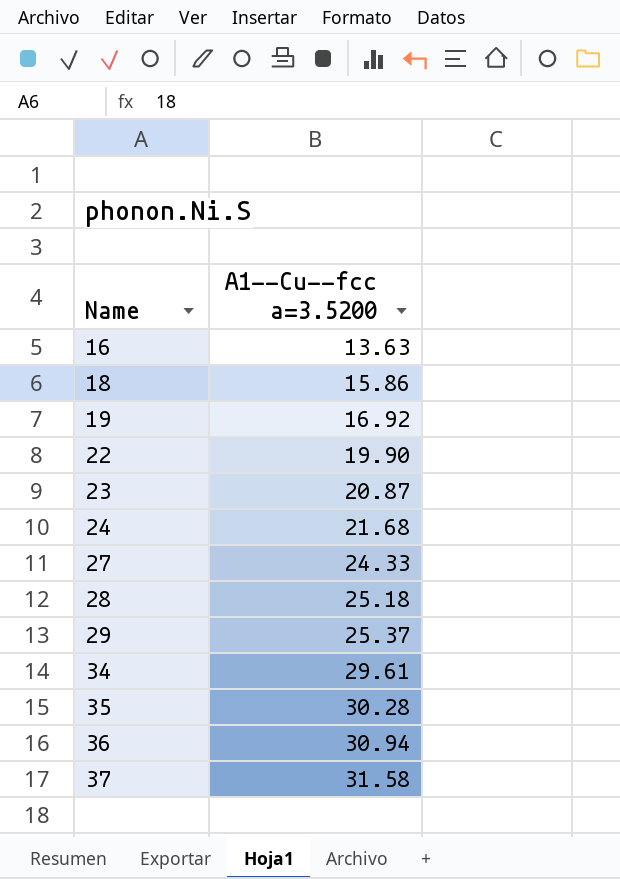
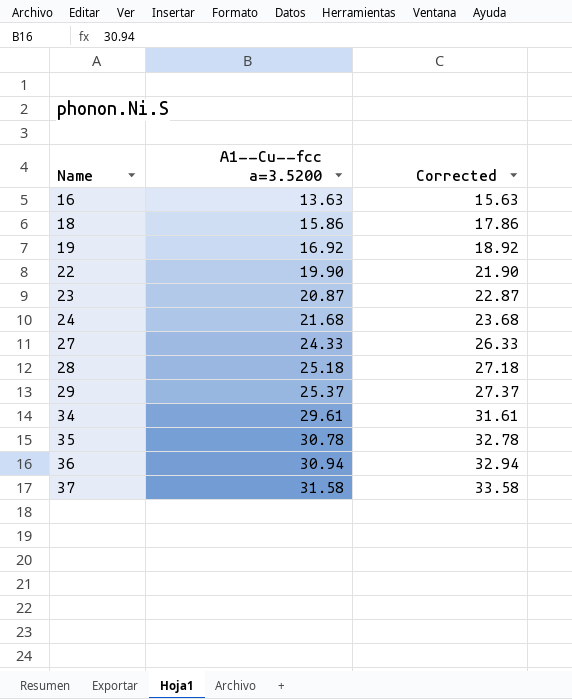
column Corrected | formula: none -> [A1--Cu--fcc a=3.5200] + 2
35 | A1--Cu--fcc a=3.5200: 30.28 -> 30.78

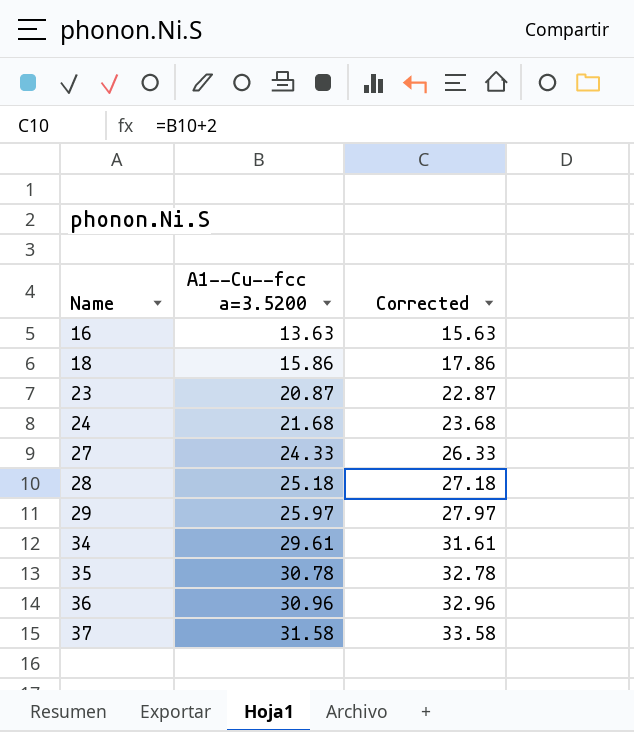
row 19: 16.92 | 18.92 -> none
row 22: 19.90 | 21.90 -> none
29 | A1--Cu--fcc a=3.5200: 25.37 -> 25.97
29 | Corrected: 27.37 -> 27.97
36 | A1--Cu--fcc a=3.5200: 30.94 -> 30.96
36 | Corrected: 32.94 -> 32.96

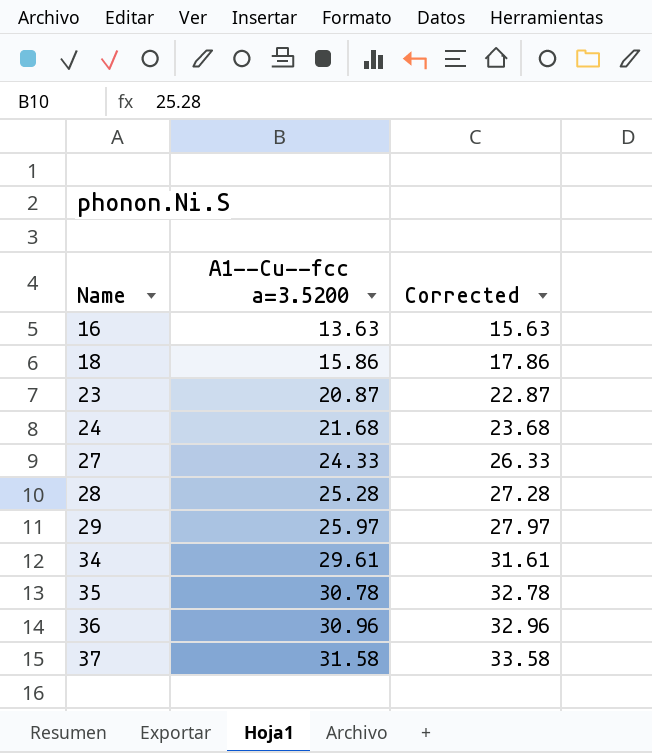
28 | A1--Cu--fcc a=3.5200: 25.18 -> 25.28
28 | Corrected: 27.18 -> 27.28

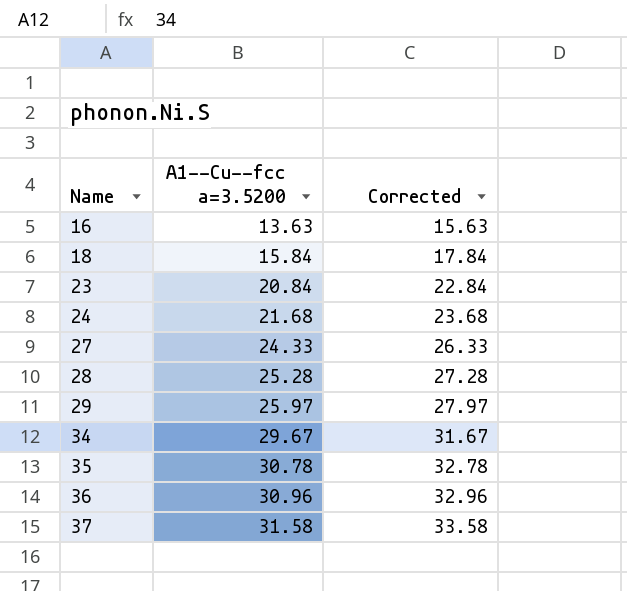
18 | A1--Cu--fcc a=3.5200: 15.86 -> 15.84
18 | Corrected: 17.86 -> 17.84
23 | A1--Cu--fcc a=3.5200: 20.87 -> 20.84
23 | Corrected: 22.87 -> 22.84
34 | A1--Cu--fcc a=3.5200: 29.61 -> 29.67
34 | Corrected: 31.61 -> 31.67

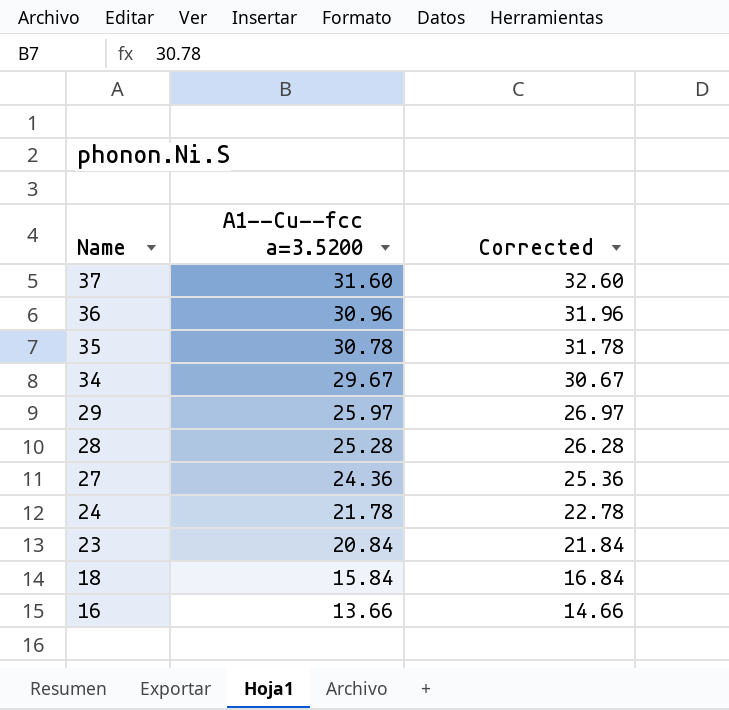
row order: Name ascending -> Name descending
column Corrected | formula: [A1--Cu--fcc a=3.5200] + 2 -> [A1--Cu--fcc a=3.5200] + 1
37 | A1--Cu--fcc a=3.5200: 31.58 -> 31.60
27 | A1--Cu--fcc a=3.5200: 24.33 -> 24.36
24 | A1--Cu--fcc a=3.5200: 21.68 -> 21.78
16 | A1--Cu--fcc a=3.5200: 13.63 -> 13.66

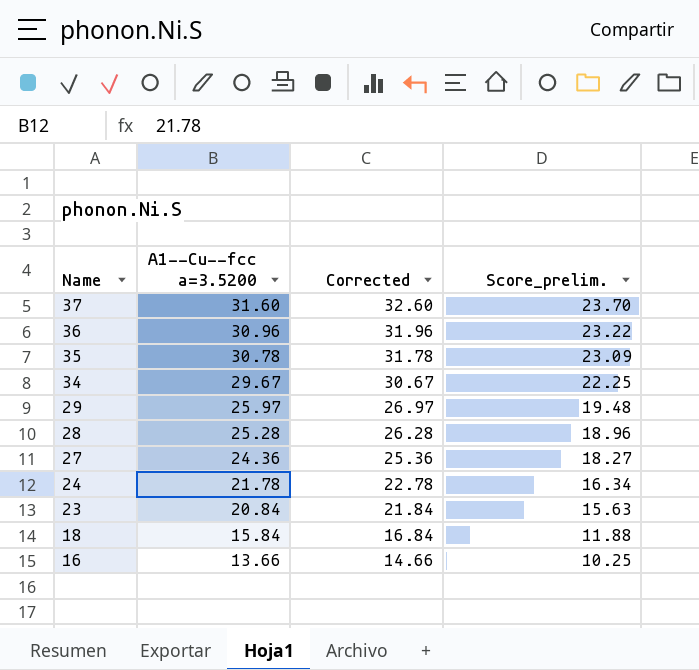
column Score_prelim. | formula: none -> [A1--Cu--fcc a=3.5200] * 0.75

